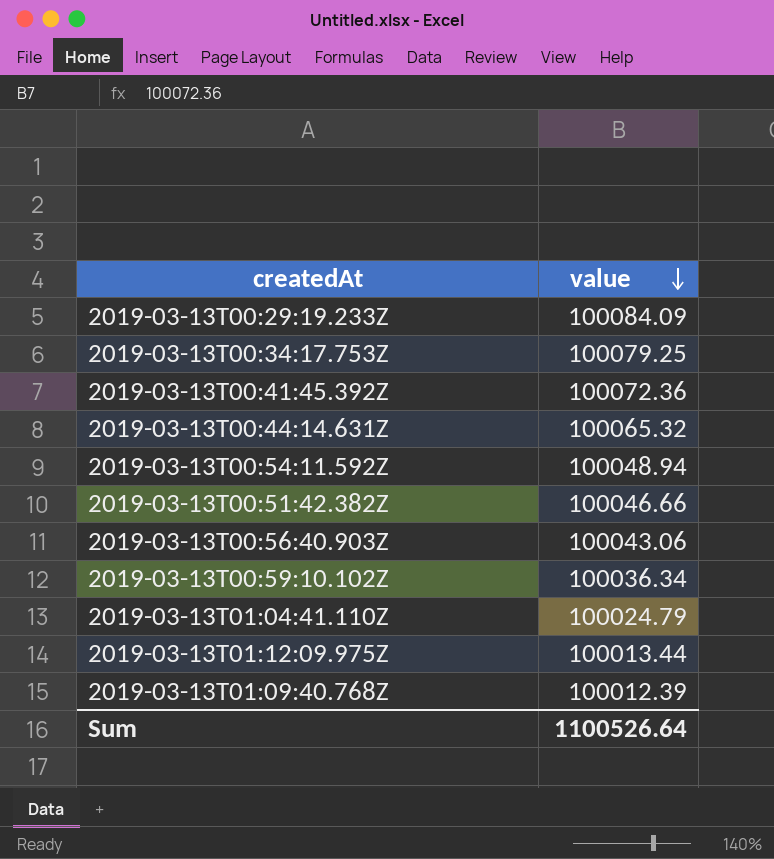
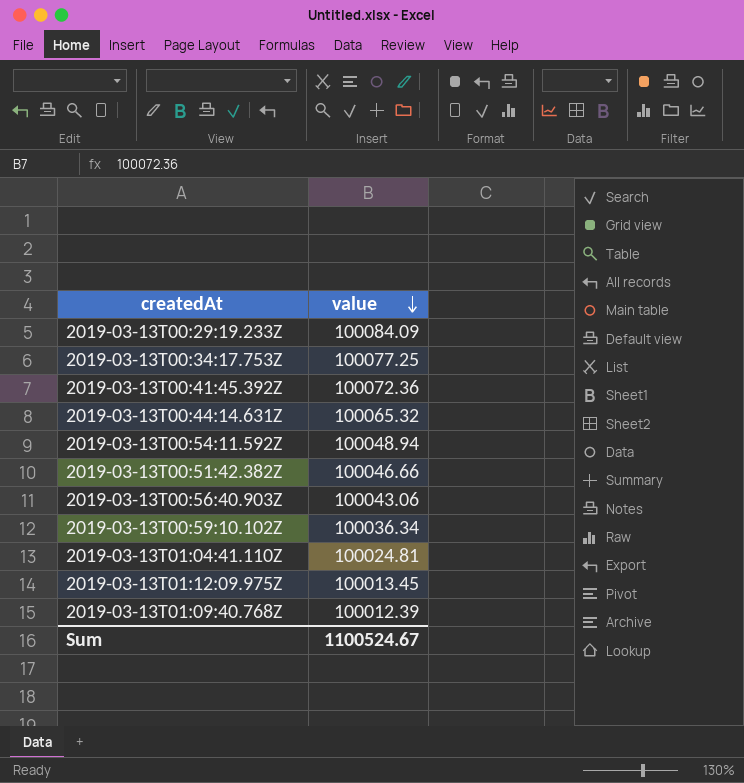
2019-03-13T00:34:17.753Z | value: 100079.25 -> 100077.25
2019-03-13T01:04:41.110Z | value: 100024.79 -> 100024.81
2019-03-13T01:12:09.975Z | value: 100013.44 -> 100013.45
Sum | value: 1100526.64 -> 1100524.67

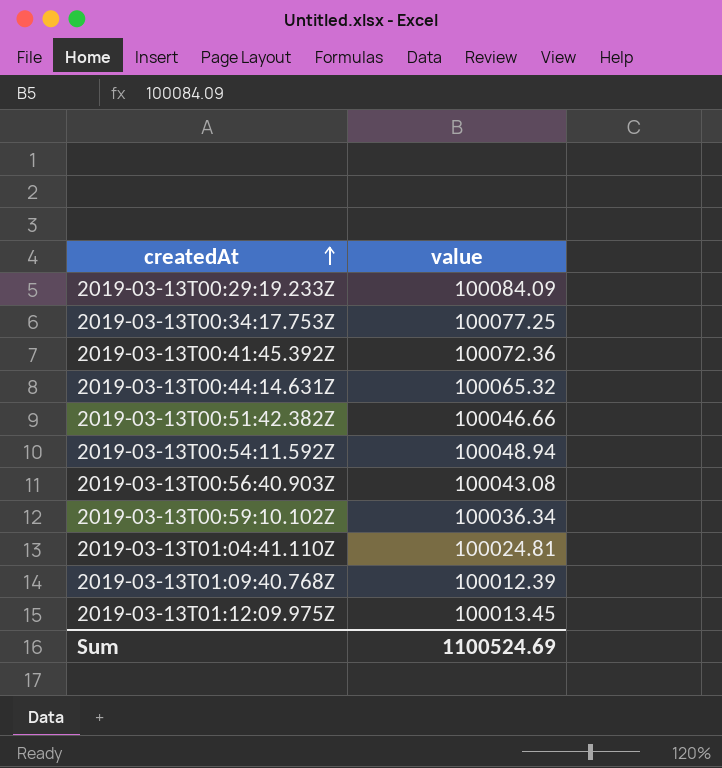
row order: value descending -> createdAt ascending
2019-03-13T00:56:40.903Z | value: 100043.06 -> 100043.08
Sum | value: 1100524.67 -> 1100524.69

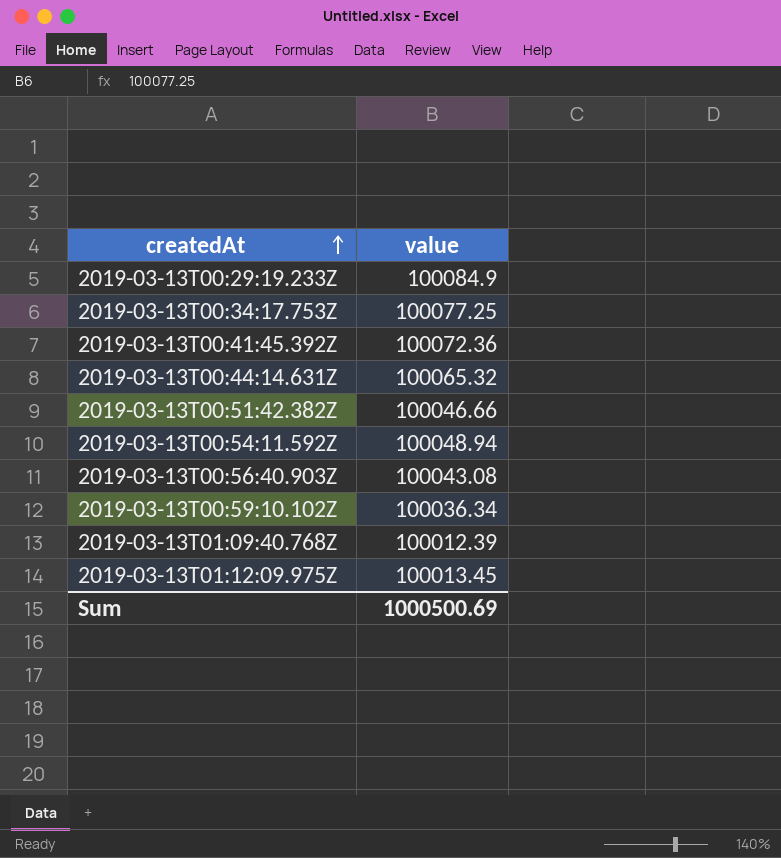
row 2019-03-13T01:04:41.110Z: 100024.81 -> none
2019-03-13T00:29:19.233Z | value: 100084.09 -> 100084.9
Sum | value: 1100524.69 -> 1000500.69

